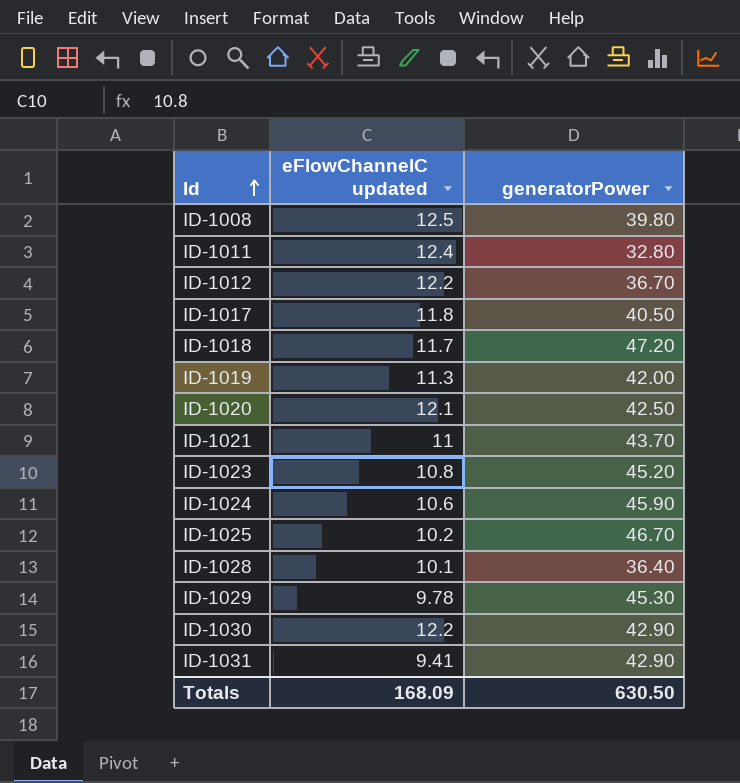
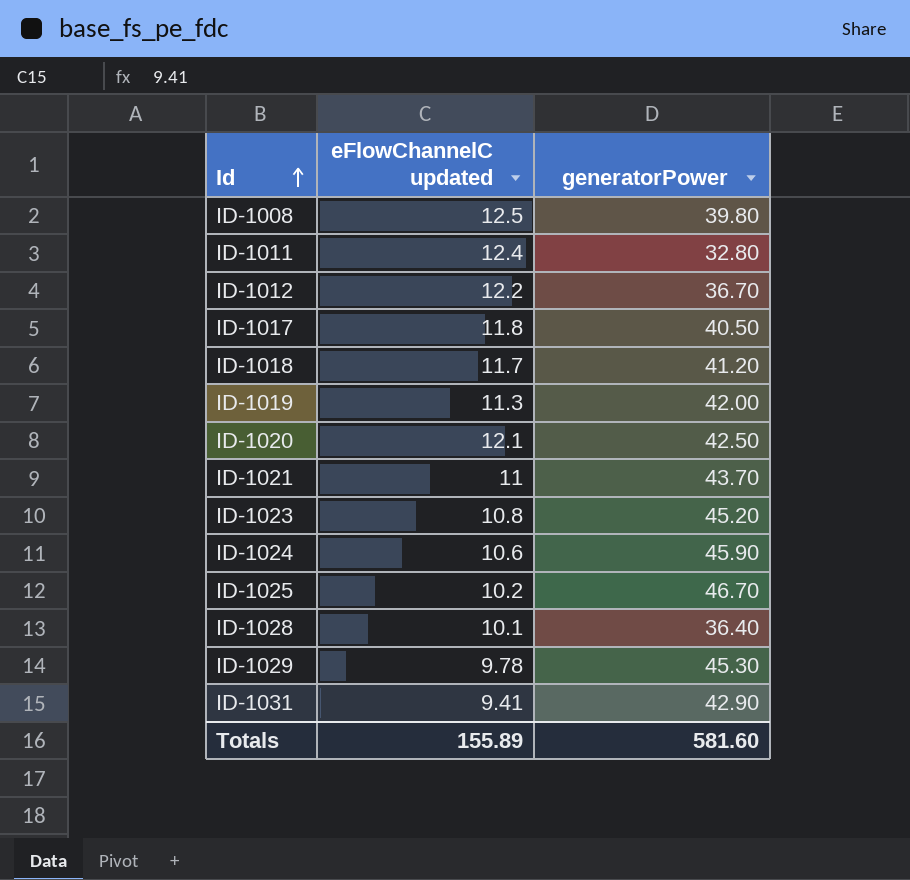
row ID-1030: 12.2 | 42.90 -> none
ID-1018 | generatorPower: 47.20 -> 41.20
Totals | eFlowChannelC updated: 168.09 -> 155.89
Totals | generatorPower: 630.50 -> 581.60

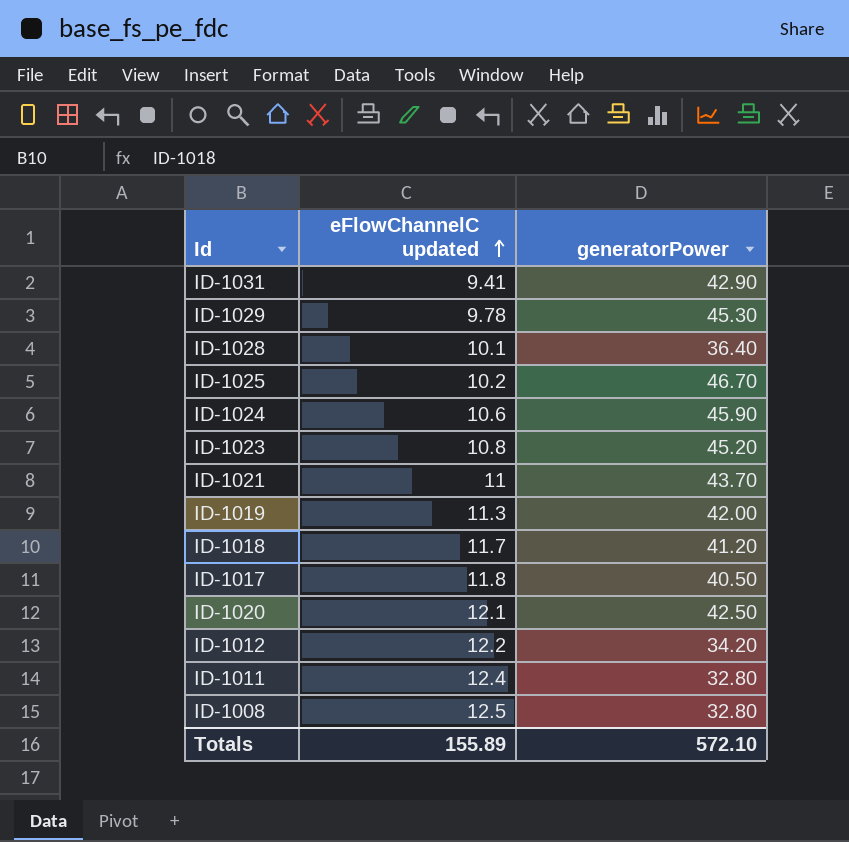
row order: Id ascending -> eFlowChannelC updated ascending
ID-1012 | generatorPower: 36.70 -> 34.20
ID-1008 | generatorPower: 39.80 -> 32.80
Totals | generatorPower: 581.60 -> 572.10

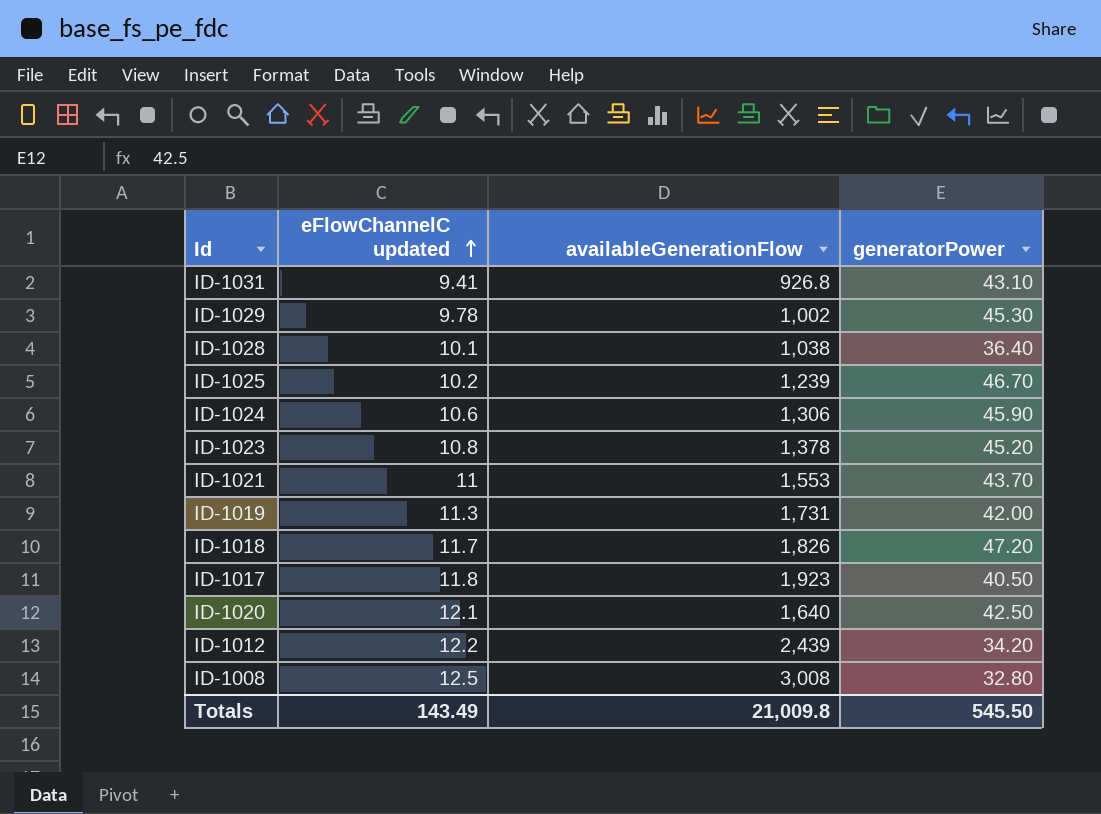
column availableGenerationFlow | position: none -> 3
row ID-1011: 12.4 | 32.80 -> none
ID-1031 | generatorPower: 42.90 -> 43.10
ID-1018 | generatorPower: 41.20 -> 47.20
Totals | eFlowChannelC updated: 155.89 -> 143.49
Totals | generatorPower: 572.10 -> 545.50

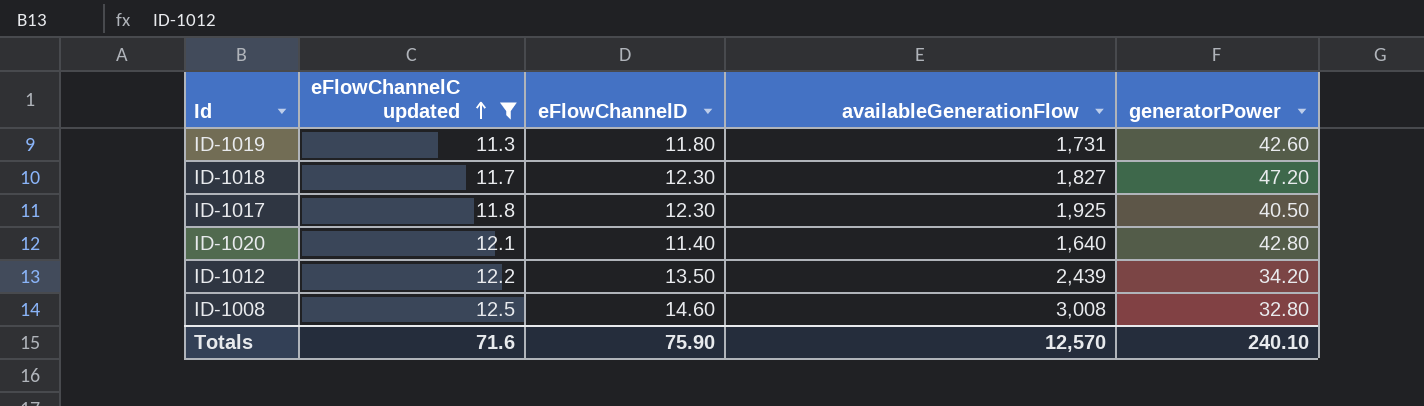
filter: none -> eFlowChannelC updated >= 11.3
column eFlowChannelD | position: none -> 3
ID-1019 | generatorPower: 42.00 -> 42.60
ID-1018 | availableGenerationFlow: 1,826 -> 1,827
ID-1017 | availableGenerationFlow: 1,923 -> 1,925
ID-1020 | generatorPower: 42.50 -> 42.80
Totals | eFlowChannelC updated: 143.49 -> 71.6
Totals | availableGenerationFlow: 21,009.8 -> 12,570
Totals | generatorPower: 545.50 -> 240.10

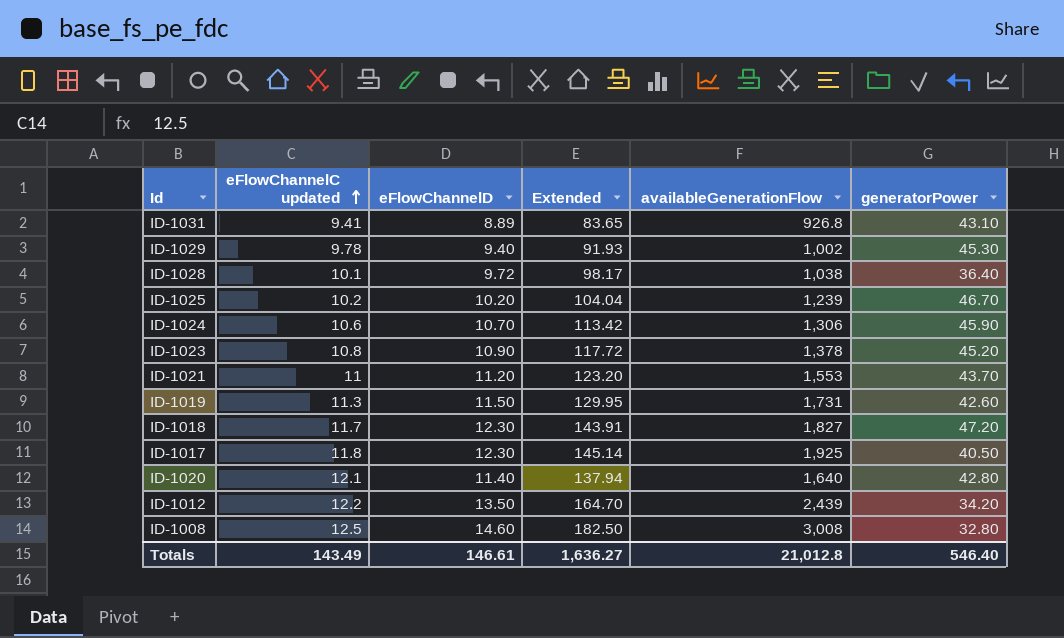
filter: eFlowChannelC updated >= 11.3 -> none
column Extended | formula: none -> [eFlowChannelC updated] * [eFlowChannelD]
ID-1019 | eFlowChannelD: 11.80 -> 11.50
Totals | eFlowChannelC updated: 71.6 -> 143.49
Totals | eFlowChannelD: 75.90 -> 146.61
Totals | availableGenerationFlow: 12,570 -> 21,012.8
Totals | generatorPower: 240.10 -> 546.40

